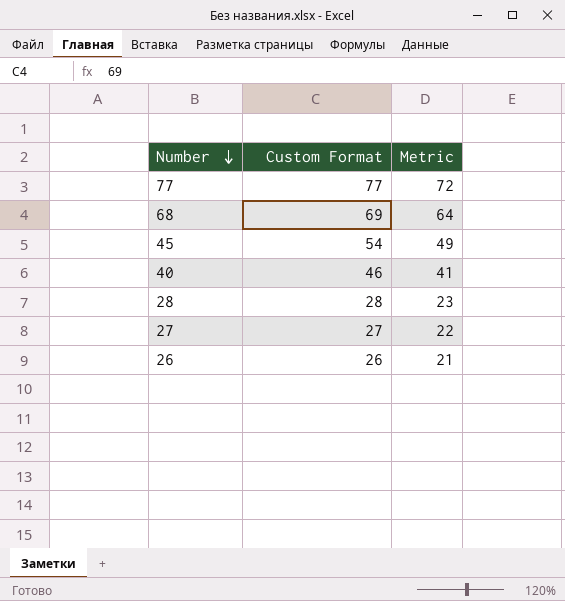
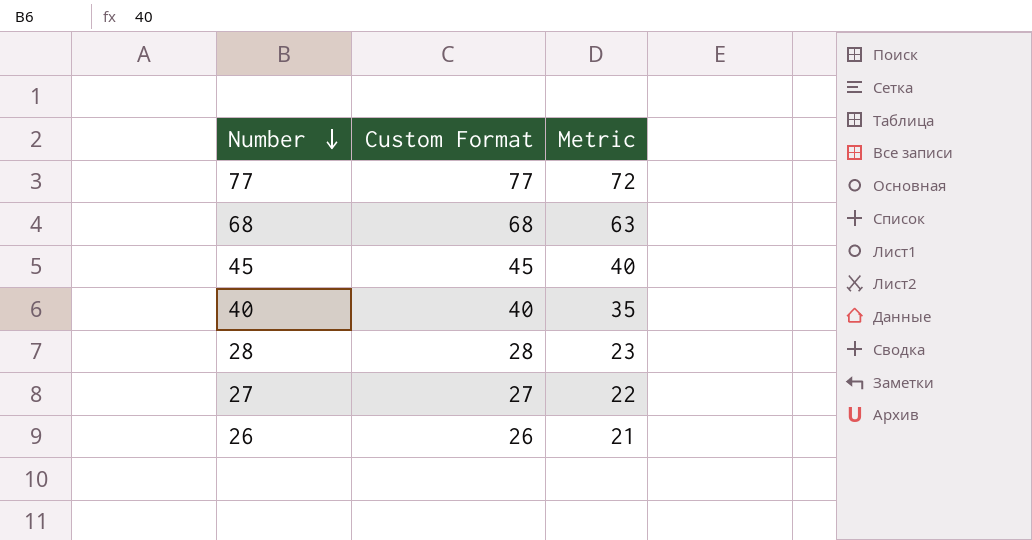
68 | Custom Format: 69 -> 68
68 | Metric: 64 -> 63
45 | Custom Format: 54 -> 45
45 | Metric: 49 -> 40
40 | Custom Format: 46 -> 40
40 | Metric: 41 -> 35

